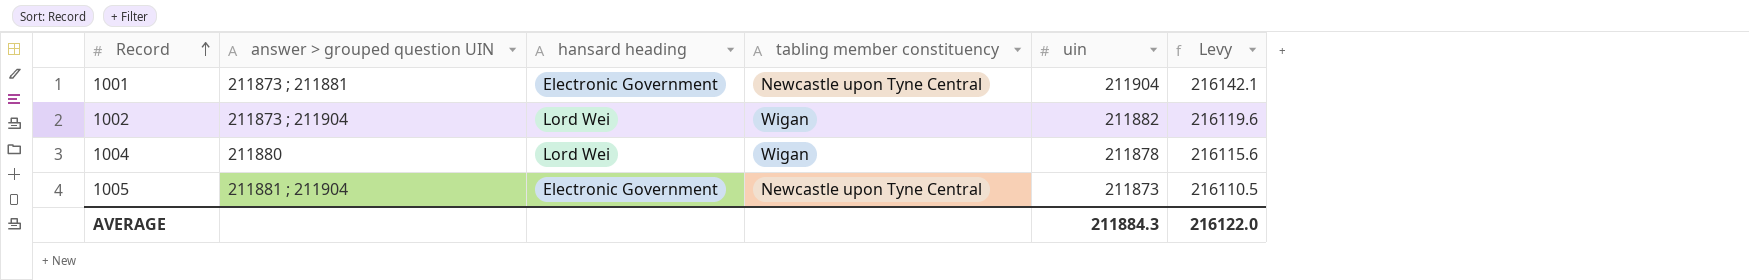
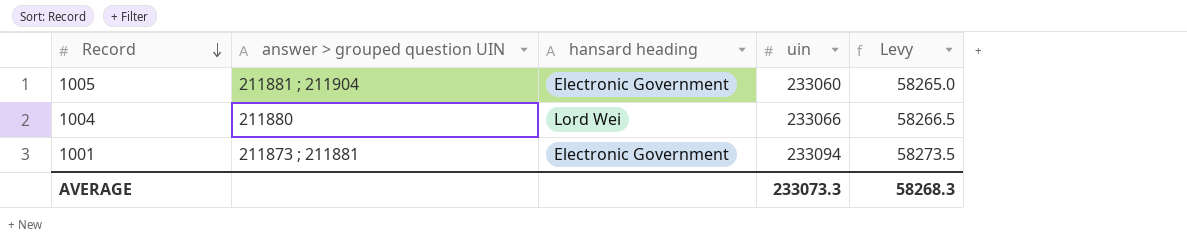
row order: Record ascending -> Record descending
column tabling member constituency | position: 4 -> none
column Levy | formula: [uin] * 1.02 -> [uin] * 0.25
row 1002: 211873 ; 211904 | Lord Wei | Wigan | 211882 | 216119.6 -> none
1005 | uin: 211873 -> 233060
1004 | uin: 211878 -> 233066
1001 | uin: 211904 -> 233094
AVERAGE | uin: 211884.3 -> 233073.3
AVERAGE | Levy: 216122.0 -> 58268.3

